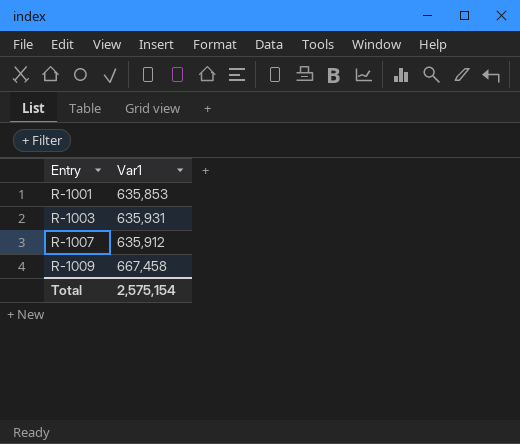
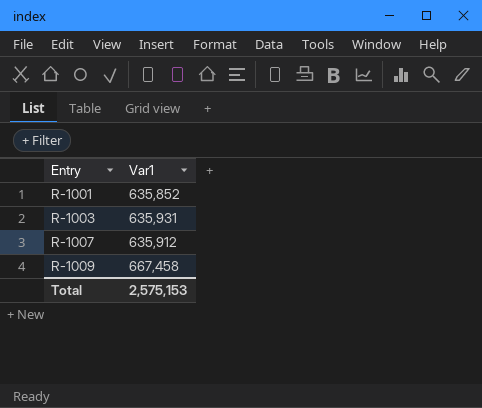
R-1001 | Var1: 635,853 -> 635,852
Total | Var1: 2,575,154 -> 2,575,153

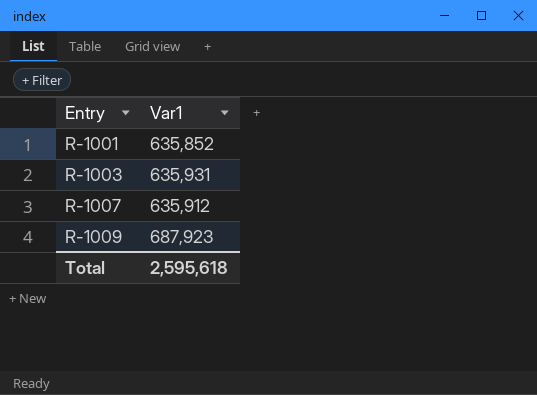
R-1009 | Var1: 667,458 -> 687,923
Total | Var1: 2,575,153 -> 2,595,618

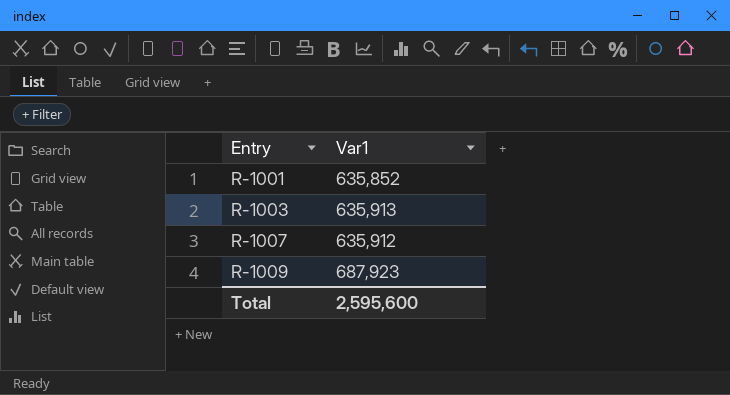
R-1003 | Var1: 635,931 -> 635,913
Total | Var1: 2,595,618 -> 2,595,600

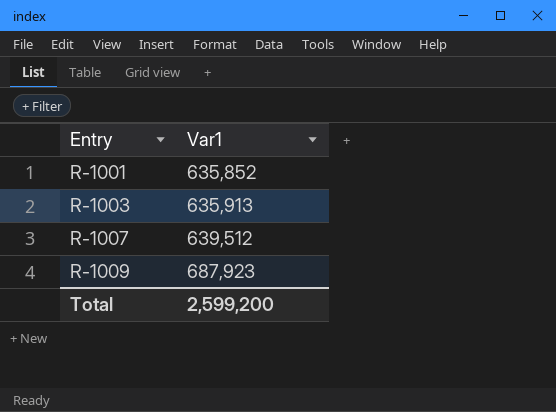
R-1007 | Var1: 635,912 -> 639,512
Total | Var1: 2,595,600 -> 2,599,200

